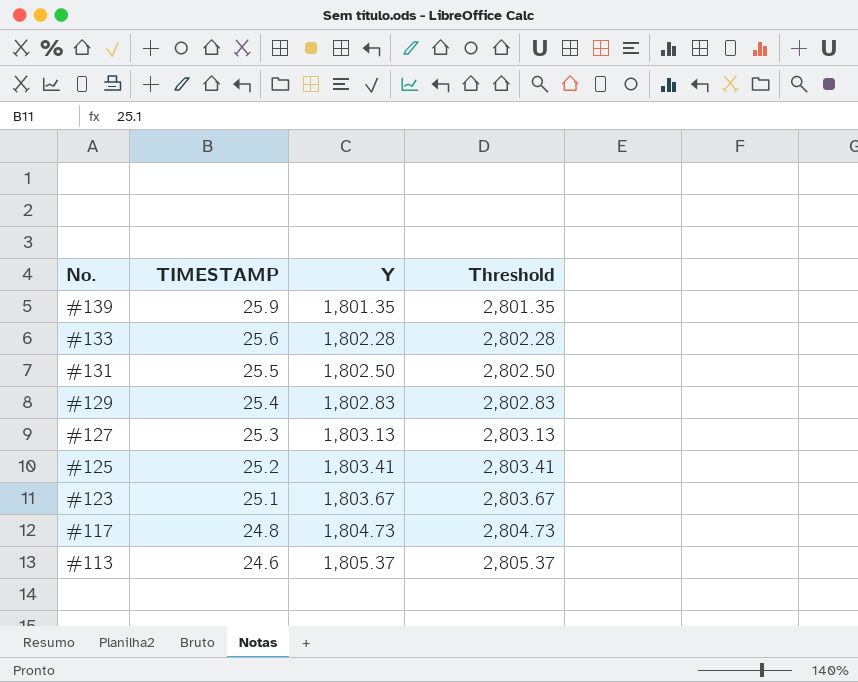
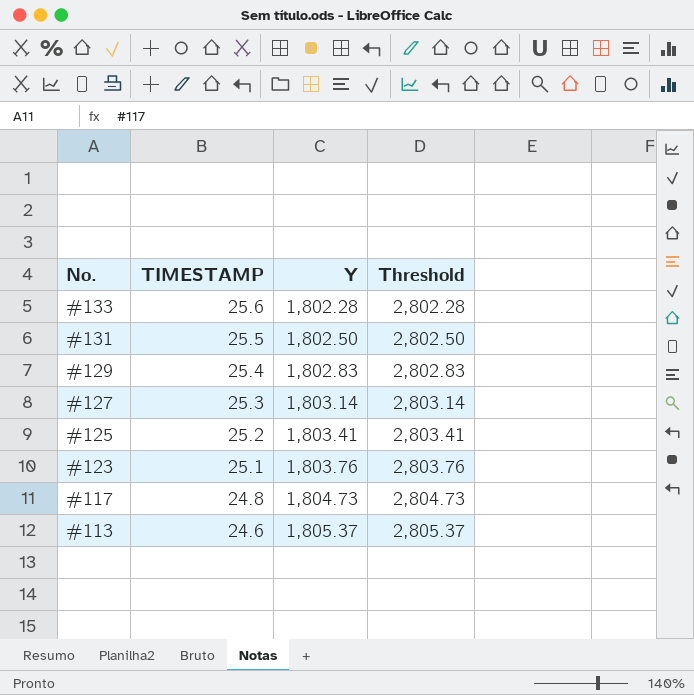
row #139: 25.9 | 1,801.35 | 2,801.35 -> none
#127 | Y: 1,803.13 -> 1,803.14
#127 | Threshold: 2,803.13 -> 2,803.14
#123 | Y: 1,803.67 -> 1,803.76
#123 | Threshold: 2,803.67 -> 2,803.76

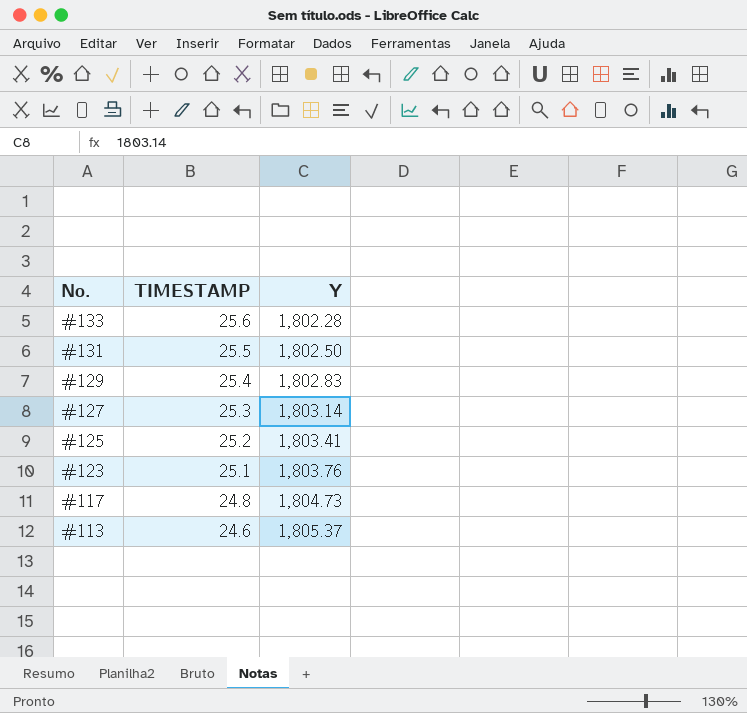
column Threshold | formula: [Y] + 1000 -> none

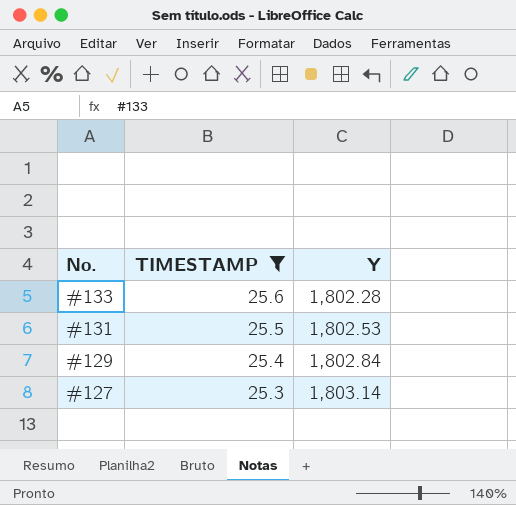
filter: none -> TIMESTAMP >= 25.3
#131 | Y: 1,802.50 -> 1,802.53
#129 | Y: 1,802.83 -> 1,802.84

